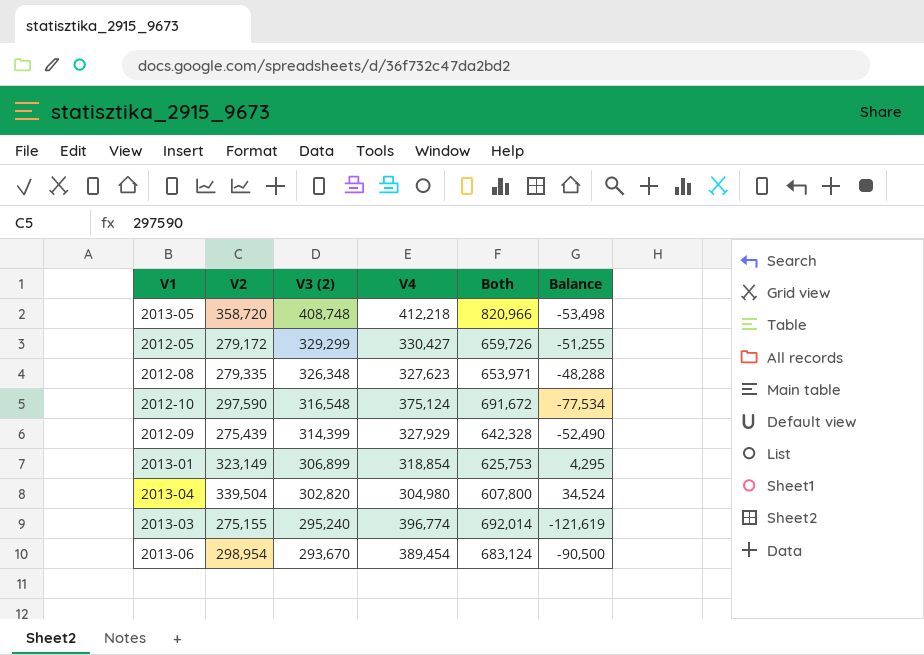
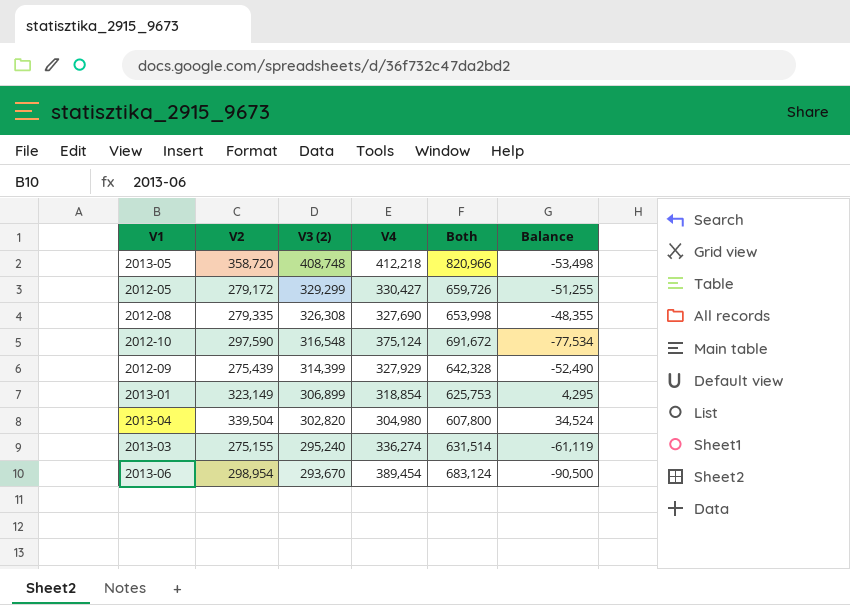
2012-08 | V3 (2): 326,348 -> 326,308
2012-08 | V4: 327,623 -> 327,690
2012-08 | Both: 653,971 -> 653,998
2012-08 | Balance: -48,288 -> -48,355
2013-03 | V4: 396,774 -> 336,274
2013-03 | Both: 692,014 -> 631,514
2013-03 | Balance: -121,619 -> -61,119

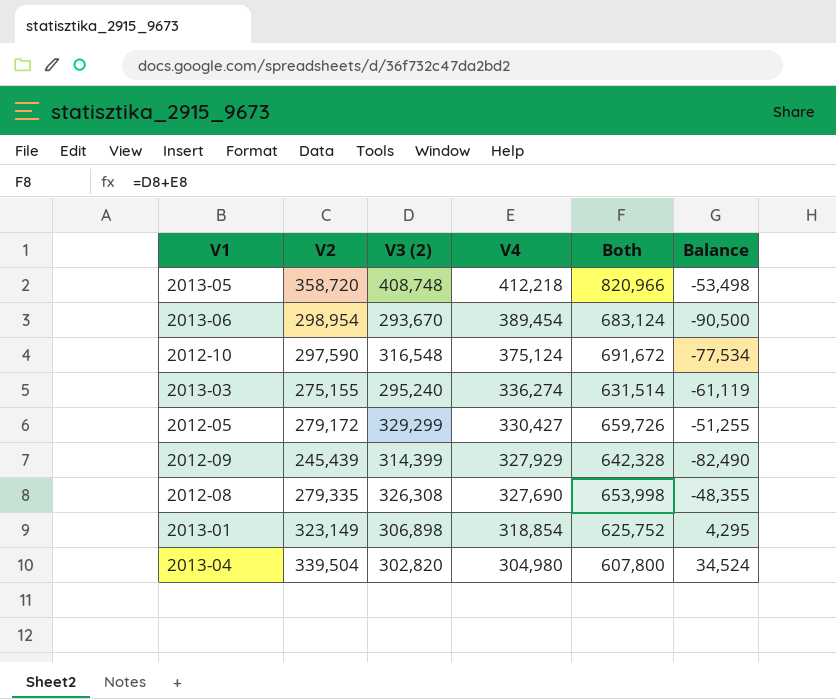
row order: V3 (2) descending -> V4 descending
2012-09 | V2: 275,439 -> 245,439
2012-09 | Balance: -52,490 -> -82,490
2013-01 | V3 (2): 306,899 -> 306,898
2013-01 | Both: 625,753 -> 625,752

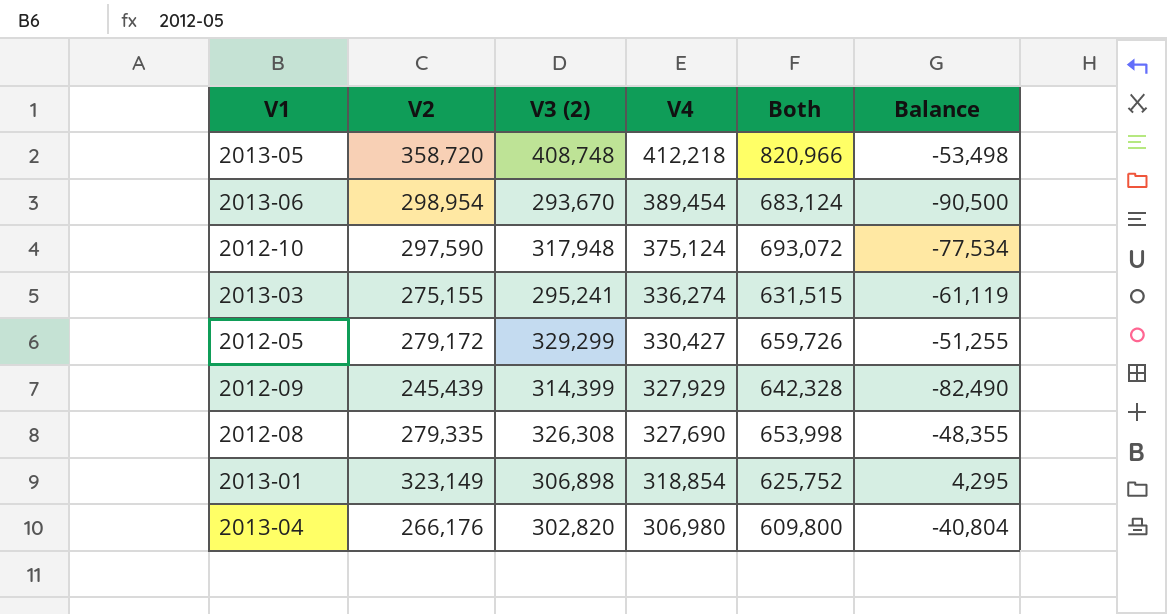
2012-10 | V3 (2): 316,548 -> 317,948
2012-10 | Both: 691,672 -> 693,072
2013-03 | V3 (2): 295,240 -> 295,241
2013-03 | Both: 631,514 -> 631,515
2013-04 | V2: 339,504 -> 266,176
2013-04 | V4: 304,980 -> 306,980
2013-04 | Both: 607,800 -> 609,800
2013-04 | Balance: 34,524 -> -40,804

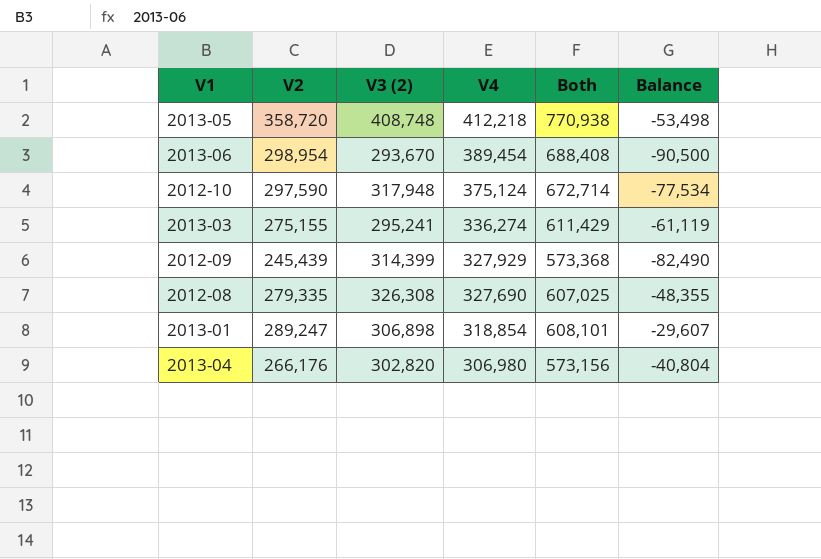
column Both | formula: [V3 (2)] + [V4] -> [V2] + [V4]
row 2012-05: 279,172 | 329,299 | 330,427 | 659,726 | -51,255 -> none
2013-01 | V2: 323,149 -> 289,247
2013-01 | Balance: 4,295 -> -29,607

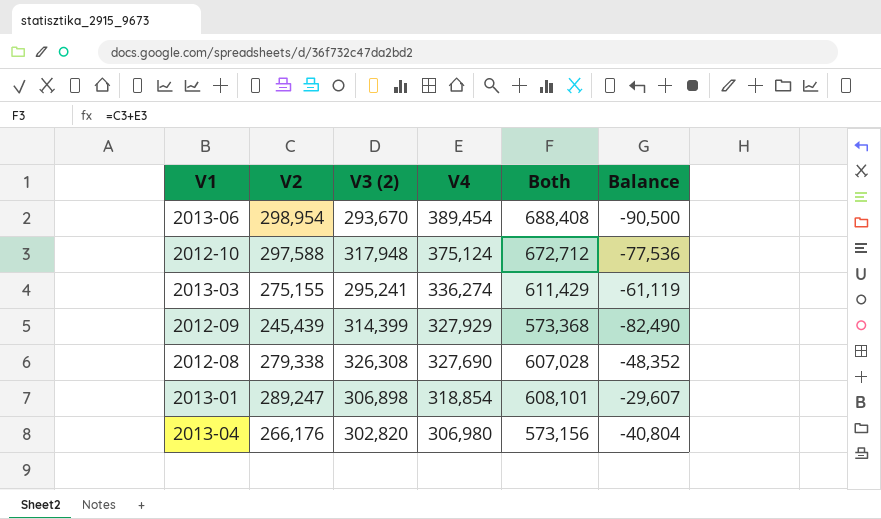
row 2013-05: 358,720 | 408,748 | 412,218 | 770,938 | -53,498 -> none
2012-10 | V2: 297,590 -> 297,588
2012-10 | Both: 672,714 -> 672,712
2012-10 | Balance: -77,534 -> -77,536
2012-08 | V2: 279,335 -> 279,338
2012-08 | Both: 607,025 -> 607,028
2012-08 | Balance: -48,355 -> -48,352

